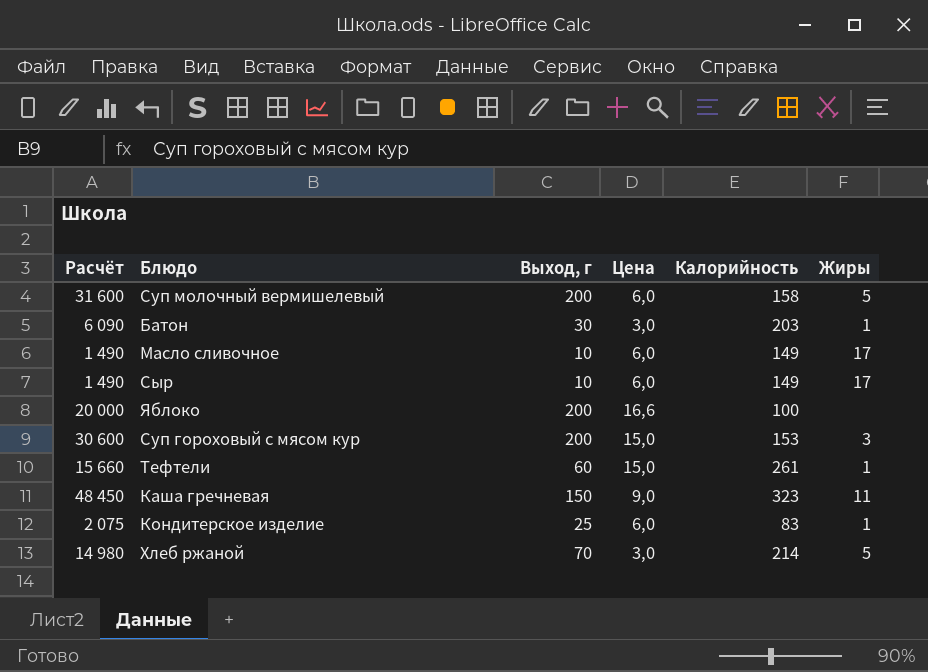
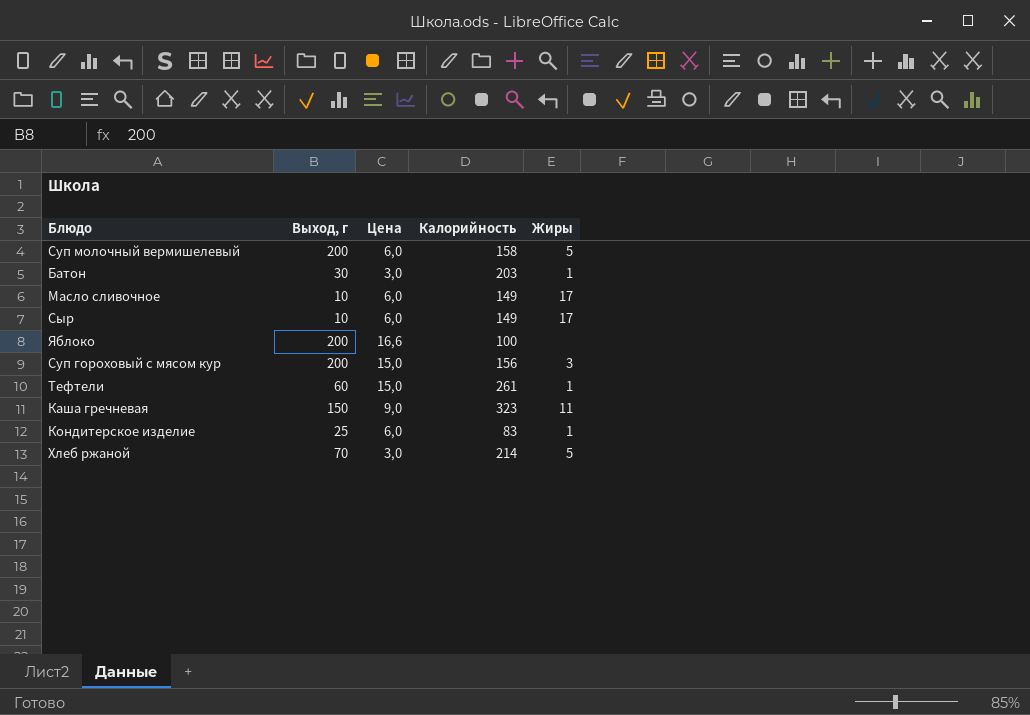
column Расчёт | formula: [Выход, г] * [Калорийность] -> none
Суп гороховый с мясом кур | Калорийность: 153 -> 156

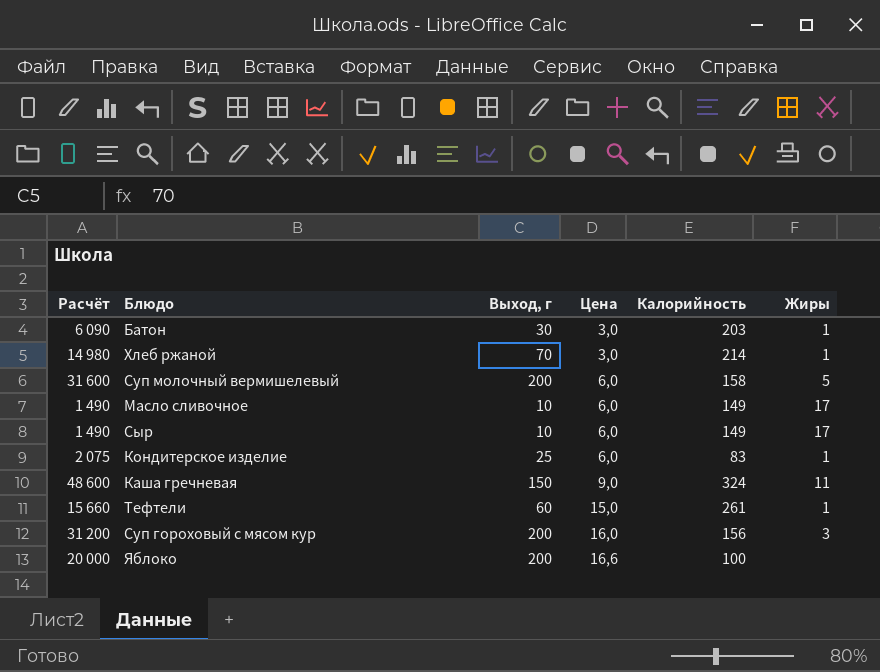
row order: none -> Цена ascending
column Расчёт | formula: none -> [Выход, г] * [Калорийность]
Хлеб ржаной | Жиры: 5 -> 1
Каша гречневая | Калорийность: 323 -> 324
Суп гороховый с мясом кур | Цена: 15,0 -> 16,0

